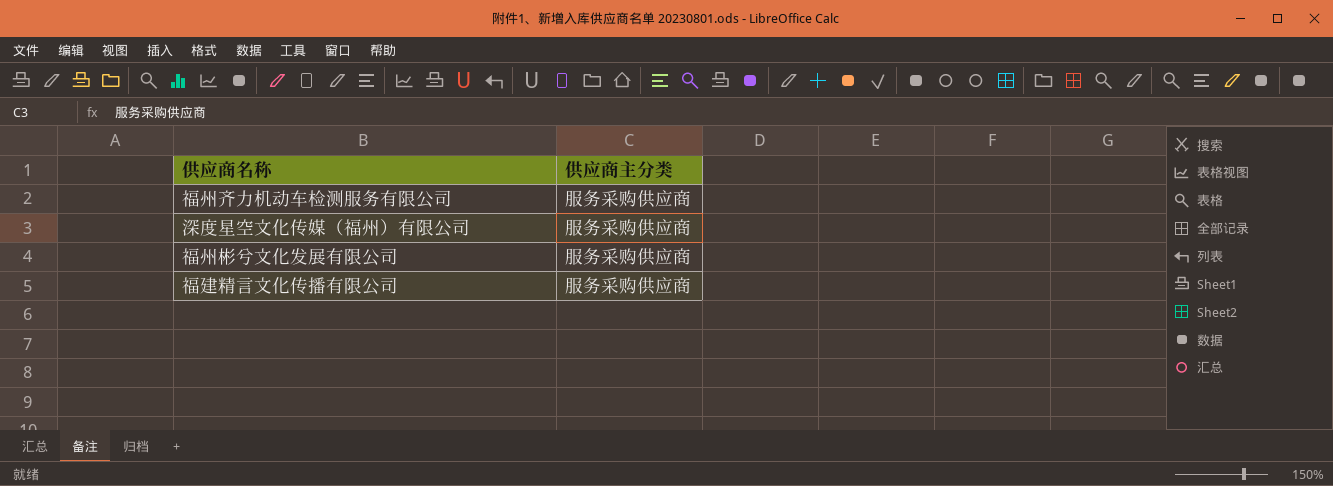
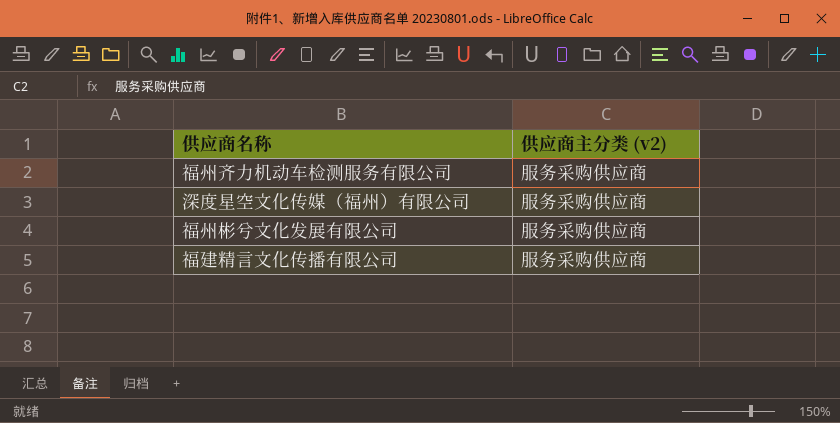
column name: 供应商主分类 -> 供应商主分类 (v2)

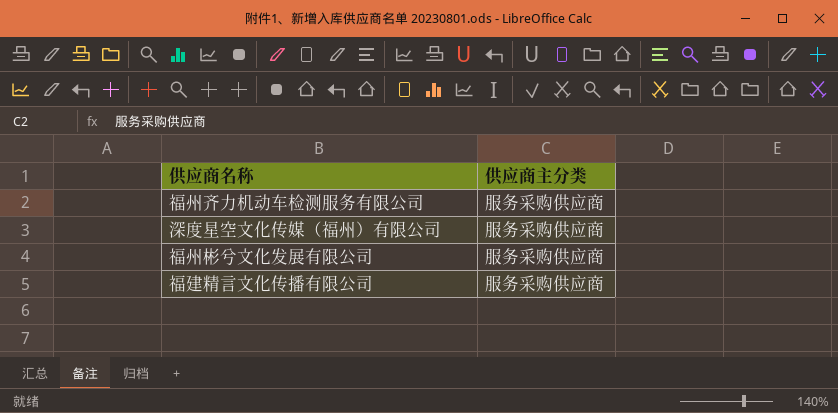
column name: 供应商主分类 (v2) -> 供应商主分类

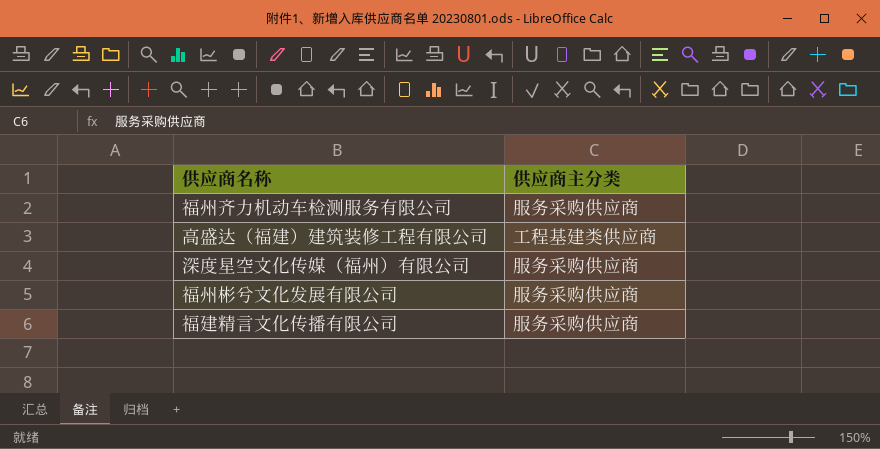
row 高盛达（福建）建筑装修工程有限公司: none -> 工程基建类供应商

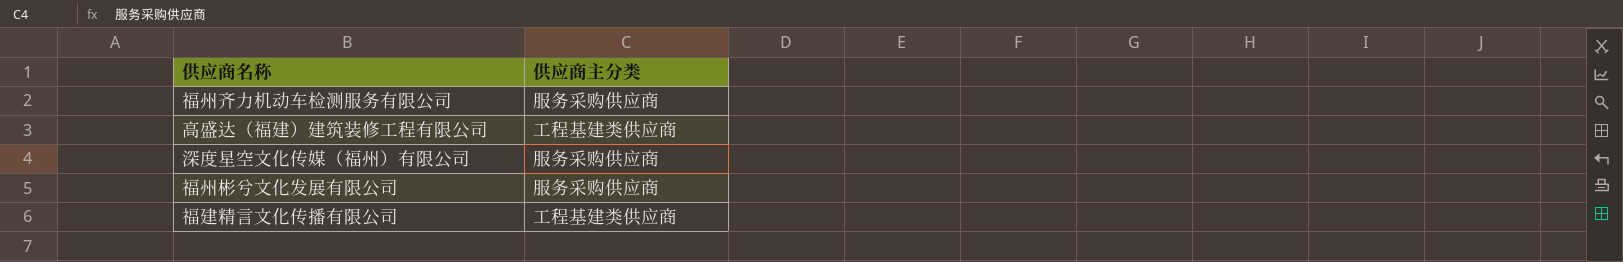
福建精言文化传播有限公司 | 供应商主分类: 服务采购供应商 -> 工程基建类供应商

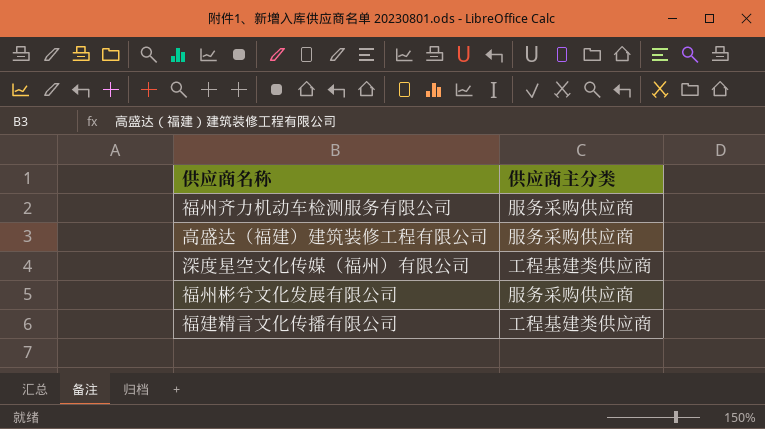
高盛达（福建）建筑装修工程有限公司 | 供应商主分类: 工程基建类供应商 -> 服务采购供应商
深度星空文化传媒（福州）有限公司 | 供应商主分类: 服务采购供应商 -> 工程基建类供应商

